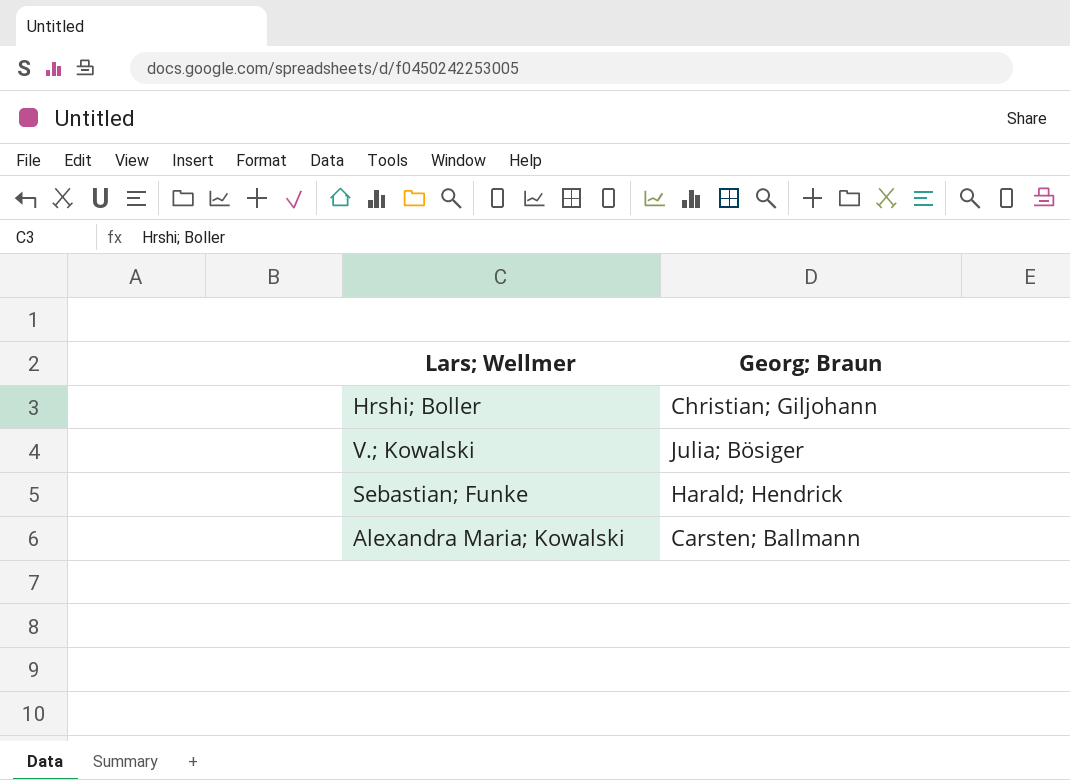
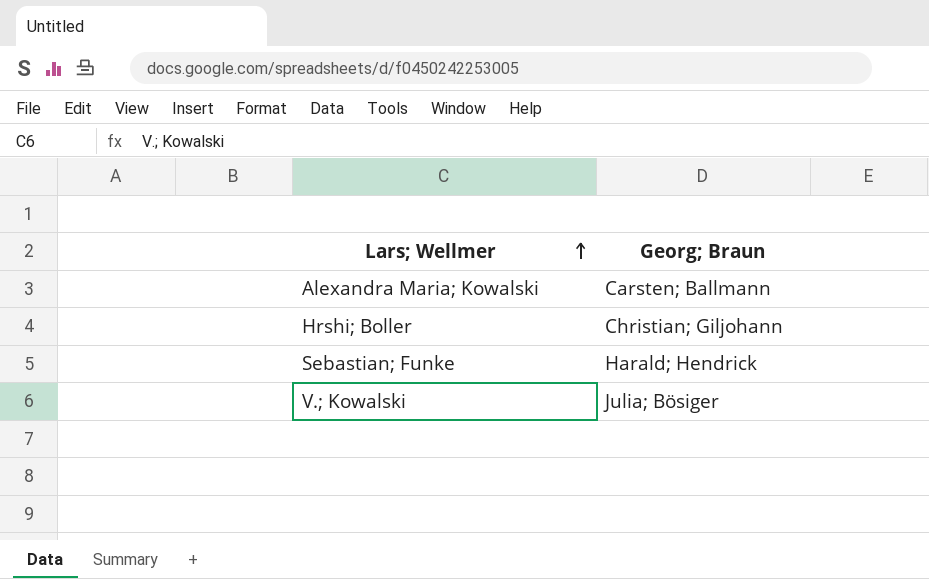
row order: none -> Lars; Wellmer ascending

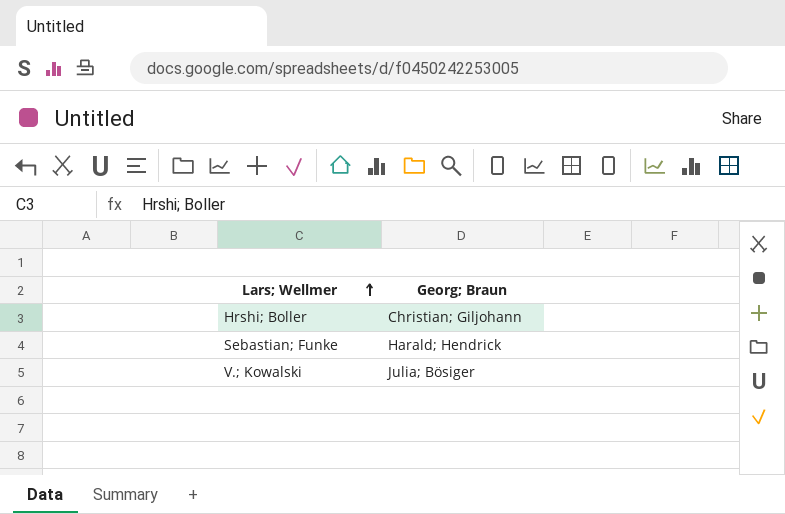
row Alexandra Maria; Kowalski: Carsten; Ballmann -> none

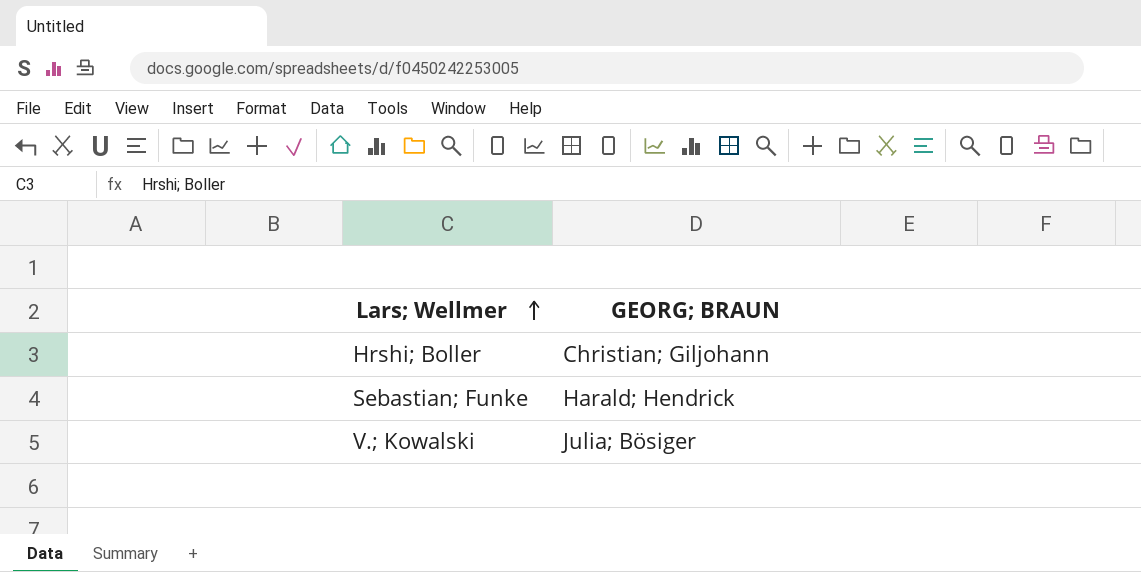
column name: Georg; Braun -> GEORG; BRAUN

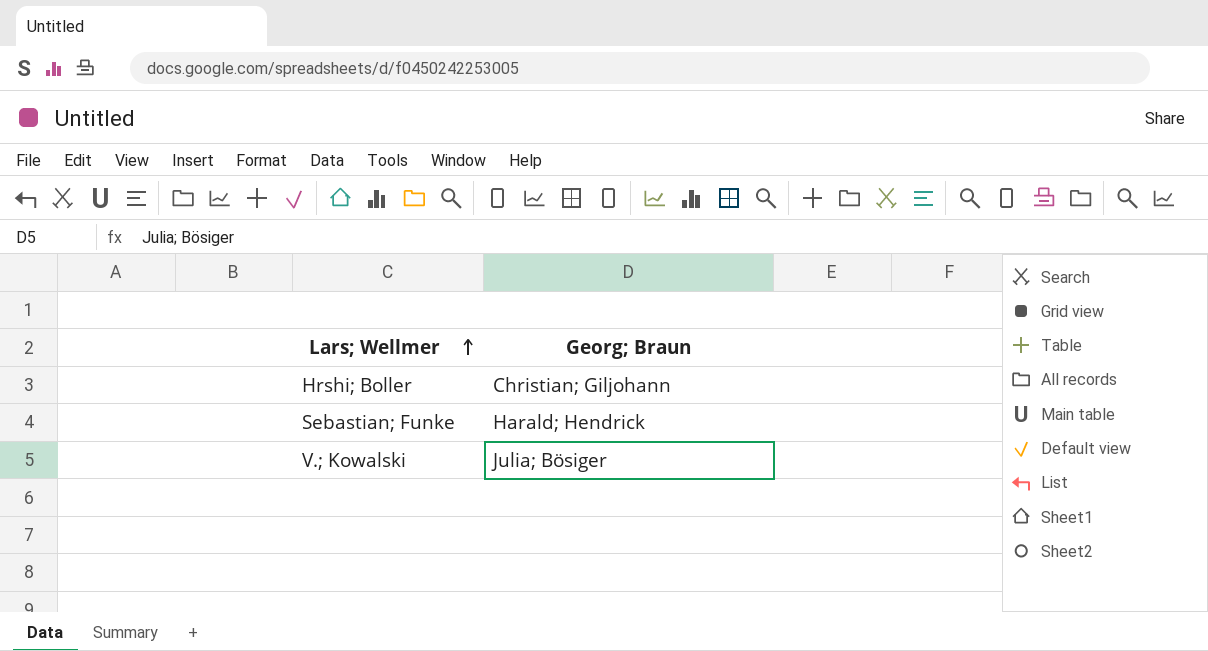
column name: GEORG; BRAUN -> Georg; Braun

